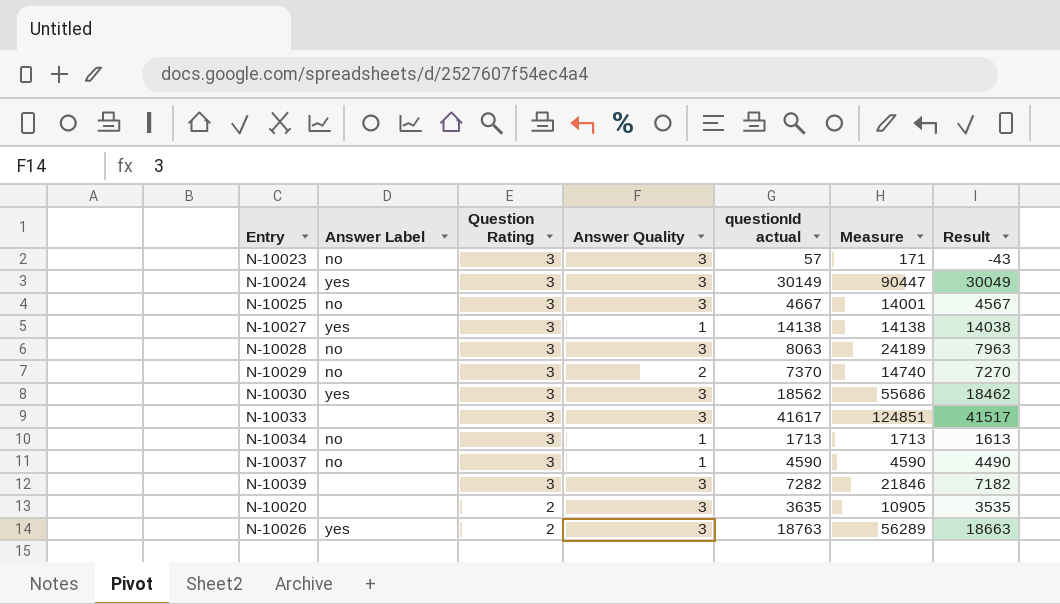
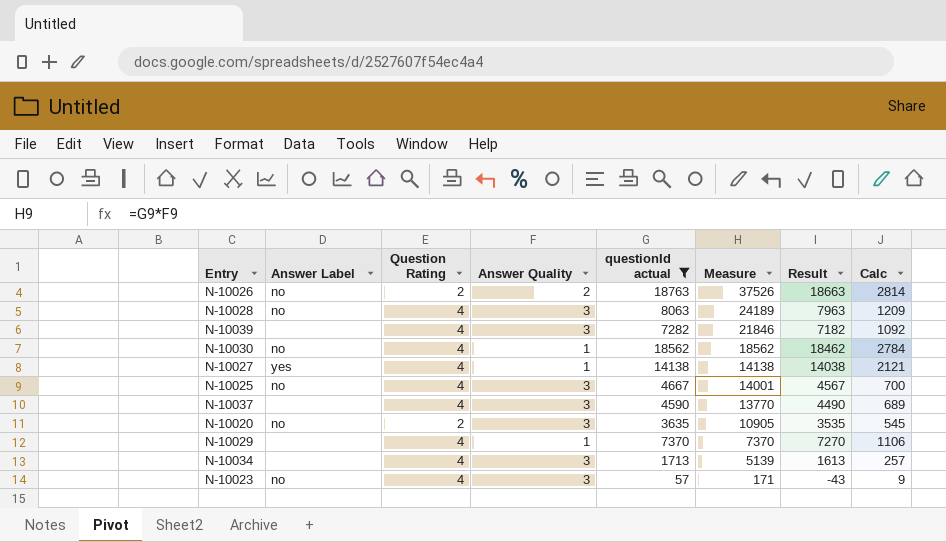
filter: none -> questionId actual <= 18763
row order: Question Rating descending -> Measure descending
column Calc | formula: none -> [questionId actual] * 0.15
N-10026 | Answer Label: yes -> no
N-10026 | Answer Quality: 3 -> 2
N-10026 | Measure: 56289 -> 37526
N-10028 | Question Rating: 3 -> 4
N-10039 | Question Rating: 3 -> 4
N-10030 | Answer Label: yes -> no
N-10030 | Question Rating: 3 -> 4
N-10030 | Answer Quality: 3 -> 1
N-10030 | Measure: 55686 -> 18562
N-10027 | Question Rating: 3 -> 4
N-10025 | Question Rating: 3 -> 4
N-10037 | Answer Label: no -> none
N-10037 | Question Rating: 3 -> 4
N-10037 | Answer Quality: 1 -> 3
N-10037 | Measure: 4590 -> 13770
N-10020 | Answer Label: none -> no
N-10029 | Answer Label: no -> none
N-10029 | Question Rating: 3 -> 4
N-10029 | Answer Quality: 2 -> 1
N-10029 | Measure: 14740 -> 7370
N-10034 | Answer Label: no -> none
N-10034 | Question Rating: 3 -> 4
N-10034 | Answer Quality: 1 -> 3
N-10034 | Measure: 1713 -> 5139
N-10023 | Question Rating: 3 -> 4

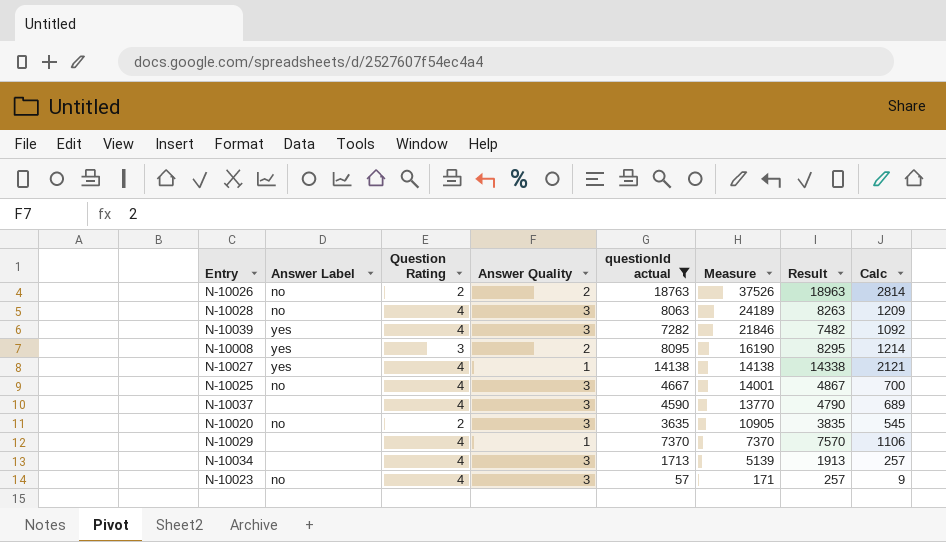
column Result | formula: [questionId actual] - 100 -> [questionId actual] + 200
row N-10030: no | 4 | 1 | 18562 | 18562 | 18462 | 2784 -> none
N-10039 | Answer Label: none -> yes
row N-10008: none -> yes | 3 | 2 | 8095 | 16190 | 8295 | 1214

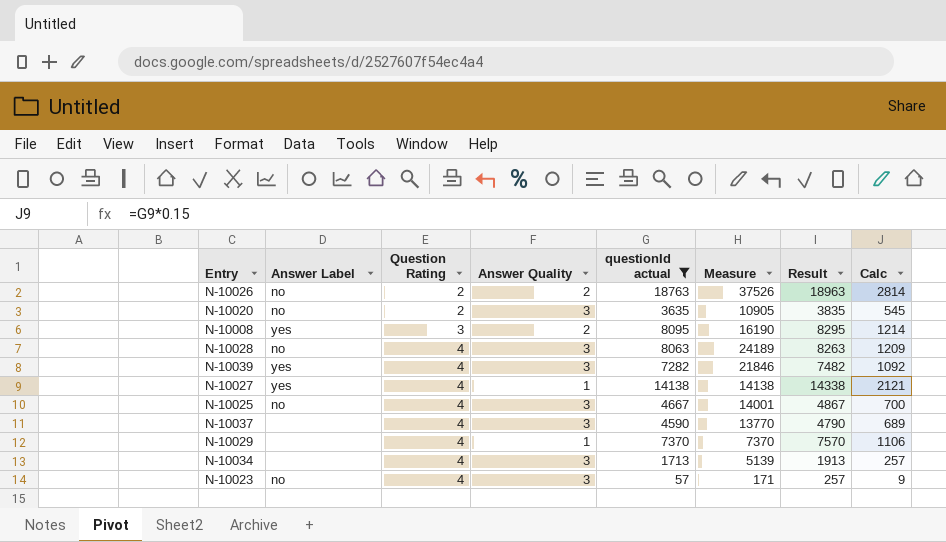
row order: Measure descending -> Question Rating ascending

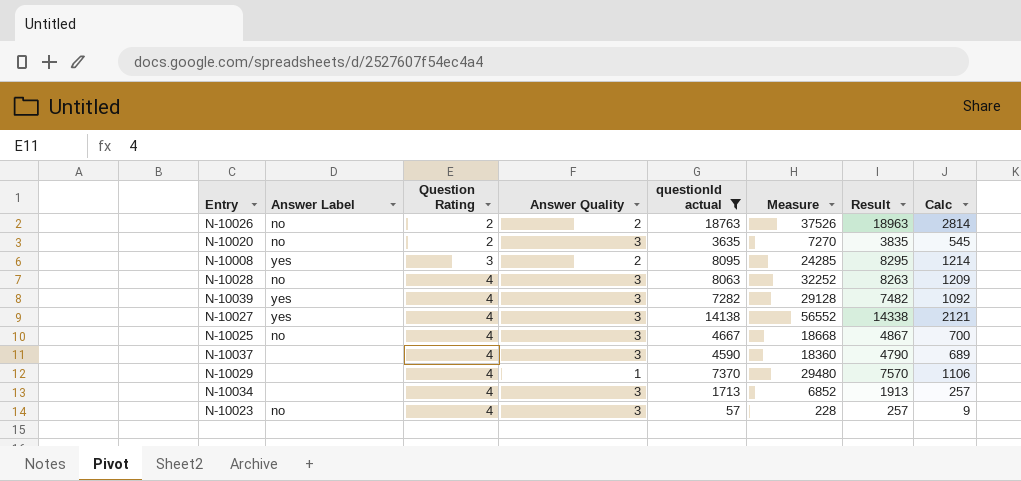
column Measure | formula: [Answer Quality] * [questionId actual] -> [Question Rating] * [questionId actual]
N-10027 | Answer Quality: 1 -> 3

